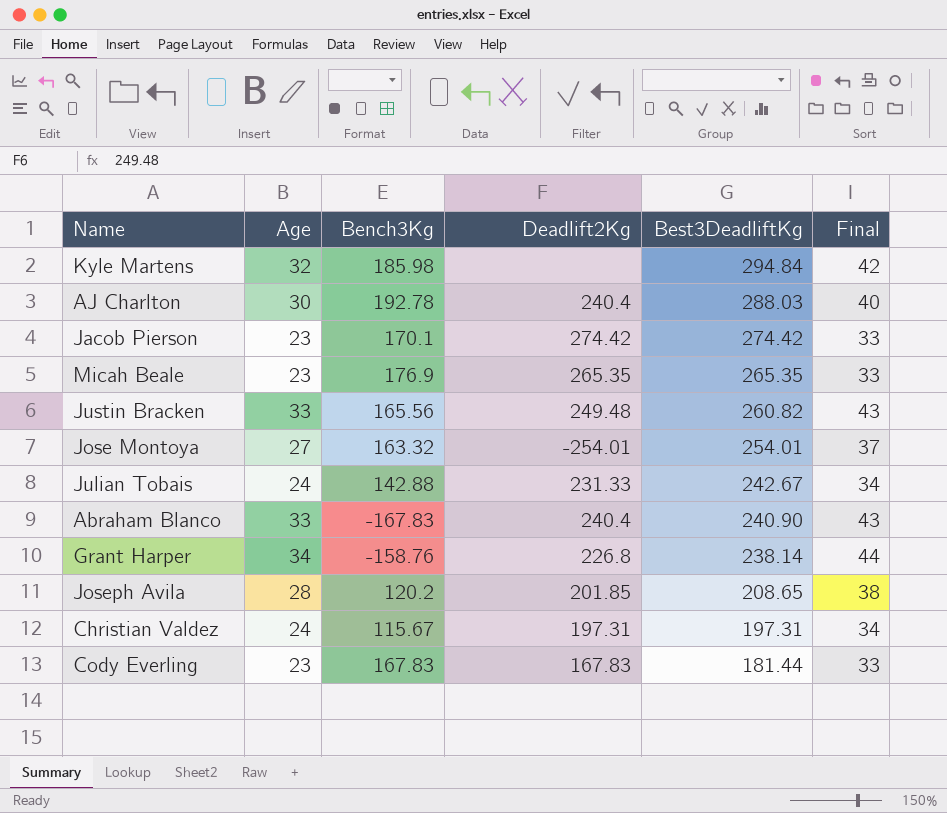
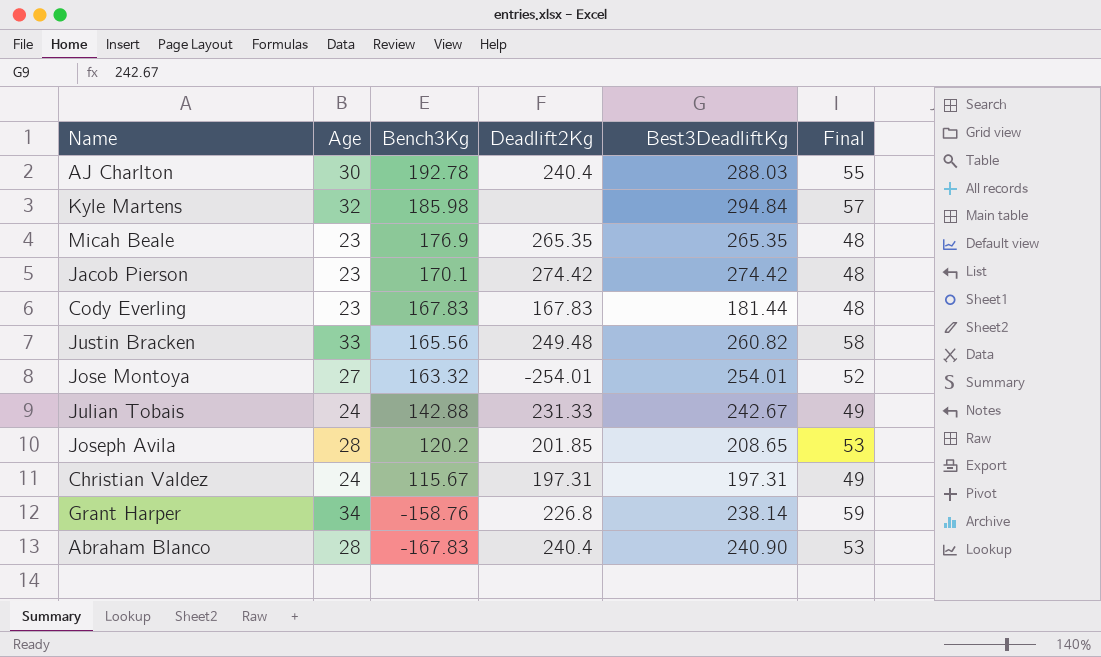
row order: Best3DeadliftKg descending -> Bench3Kg descending
column Final | formula: [Age] + 10 -> [Age] + 25
Abraham Blanco | Age: 33 -> 28

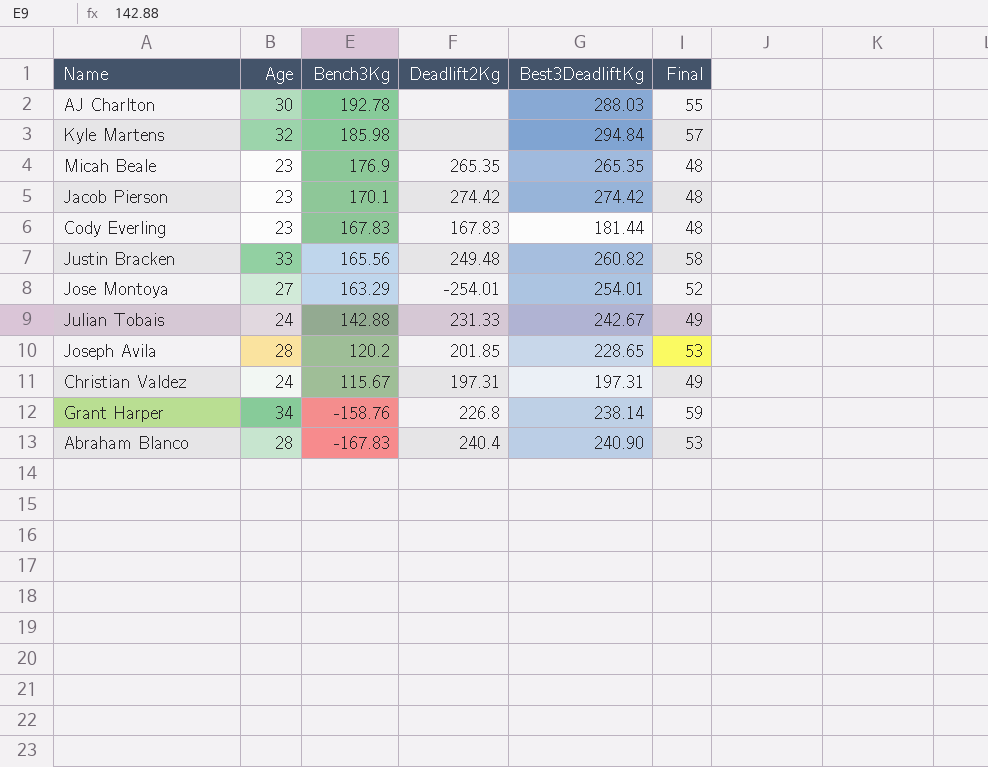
AJ Charlton | Deadlift2Kg: 240.4 -> none
Jose Montoya | Bench3Kg: 163.32 -> 163.29
Joseph Avila | Best3DeadliftKg: 208.65 -> 228.65

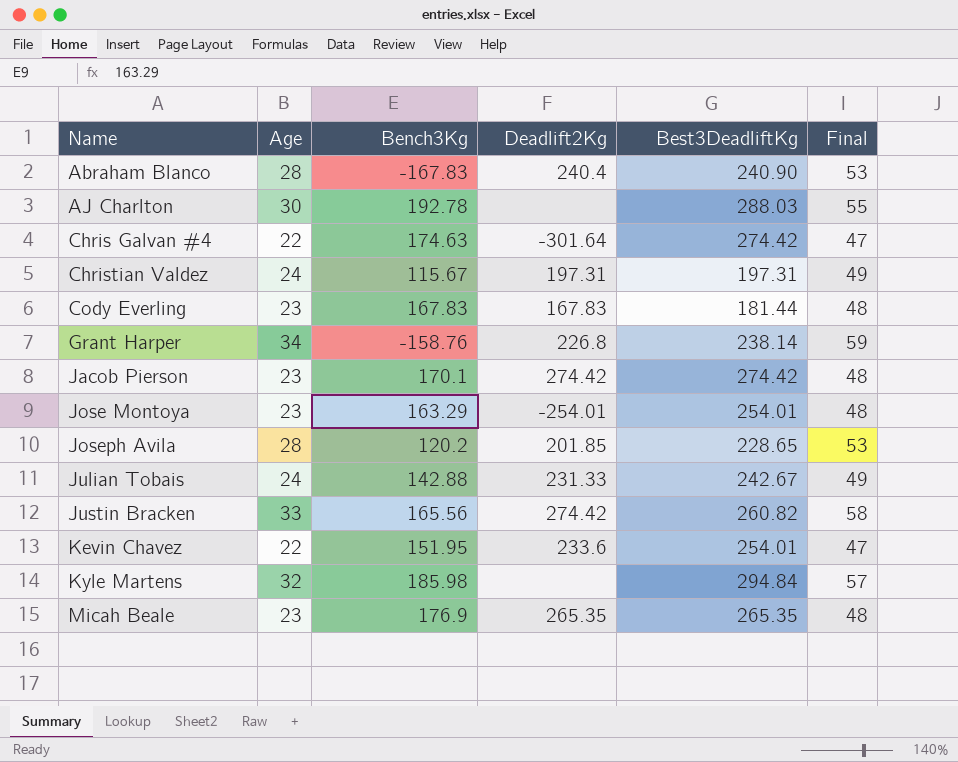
row order: Bench3Kg descending -> Name ascending
row Chris Galvan #4: none -> 22 | 174.63 | -301.64 | 274.42 | 47
Jose Montoya | Age: 27 -> 23
Jose Montoya | Final: 52 -> 48
Justin Bracken | Deadlift2Kg: 249.48 -> 274.42
row Kevin Chavez: none -> 22 | 151.95 | 233.6 | 254.01 | 47

